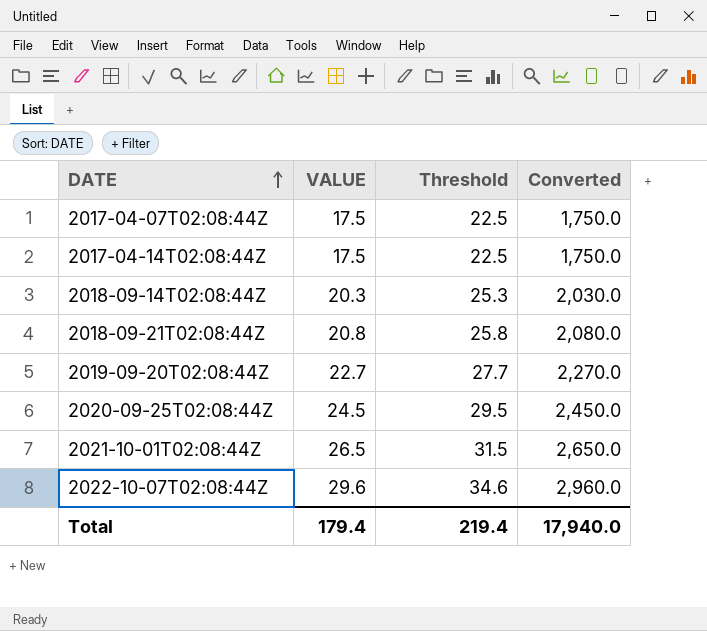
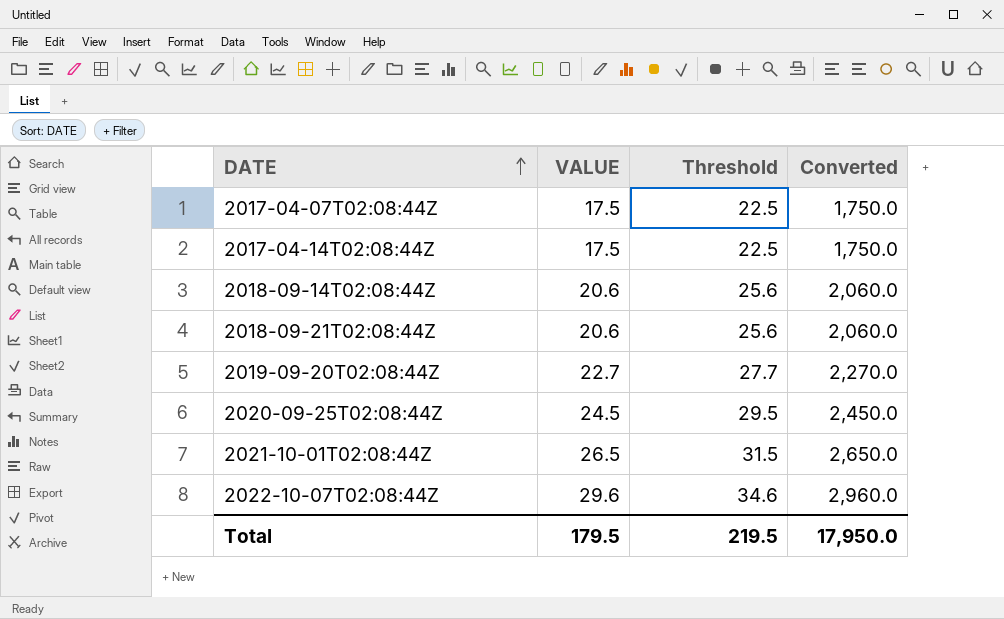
2018-09-14T02:08:44Z | VALUE: 20.3 -> 20.6
2018-09-14T02:08:44Z | Threshold: 25.3 -> 25.6
2018-09-14T02:08:44Z | Converted: 2,030.0 -> 2,060.0
2018-09-21T02:08:44Z | VALUE: 20.8 -> 20.6
2018-09-21T02:08:44Z | Threshold: 25.8 -> 25.6
2018-09-21T02:08:44Z | Converted: 2,080.0 -> 2,060.0
Total | VALUE: 179.4 -> 179.5
Total | Threshold: 219.4 -> 219.5
Total | Converted: 17,940.0 -> 17,950.0

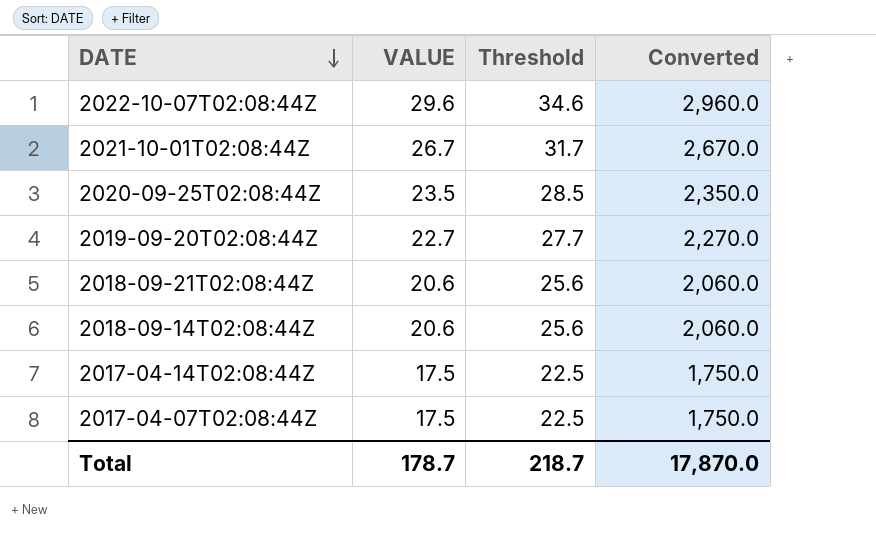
row order: DATE ascending -> DATE descending
2021-10-01T02:08:44Z | VALUE: 26.5 -> 26.7
2021-10-01T02:08:44Z | Threshold: 31.5 -> 31.7
2021-10-01T02:08:44Z | Converted: 2,650.0 -> 2,670.0
2020-09-25T02:08:44Z | VALUE: 24.5 -> 23.5
2020-09-25T02:08:44Z | Threshold: 29.5 -> 28.5
2020-09-25T02:08:44Z | Converted: 2,450.0 -> 2,350.0
Total | VALUE: 179.5 -> 178.7
Total | Threshold: 219.5 -> 218.7
Total | Converted: 17,950.0 -> 17,870.0

